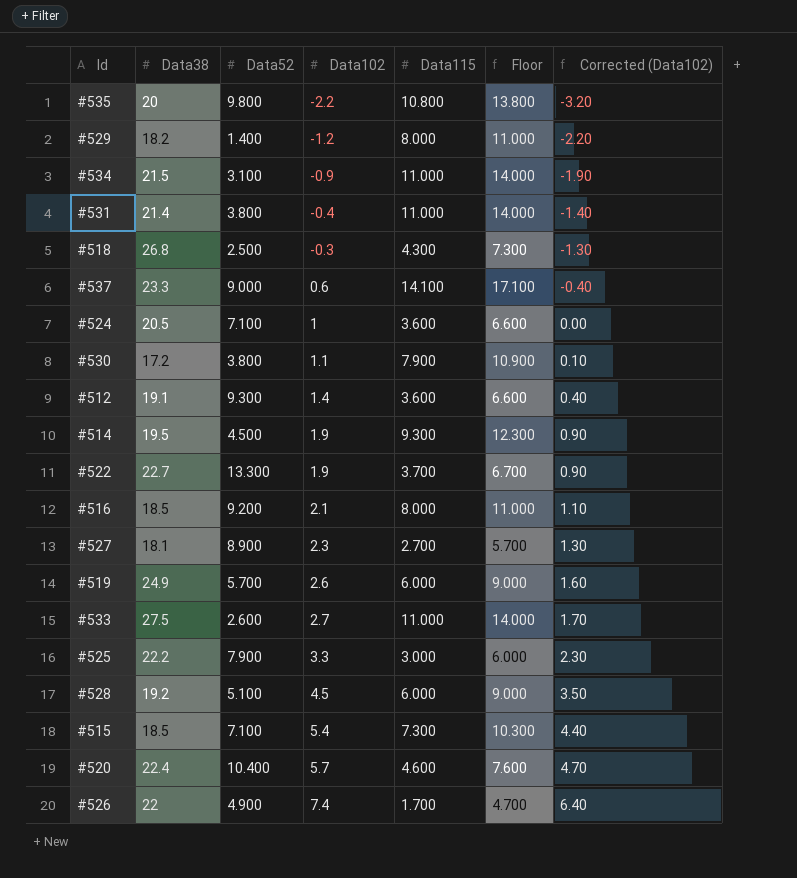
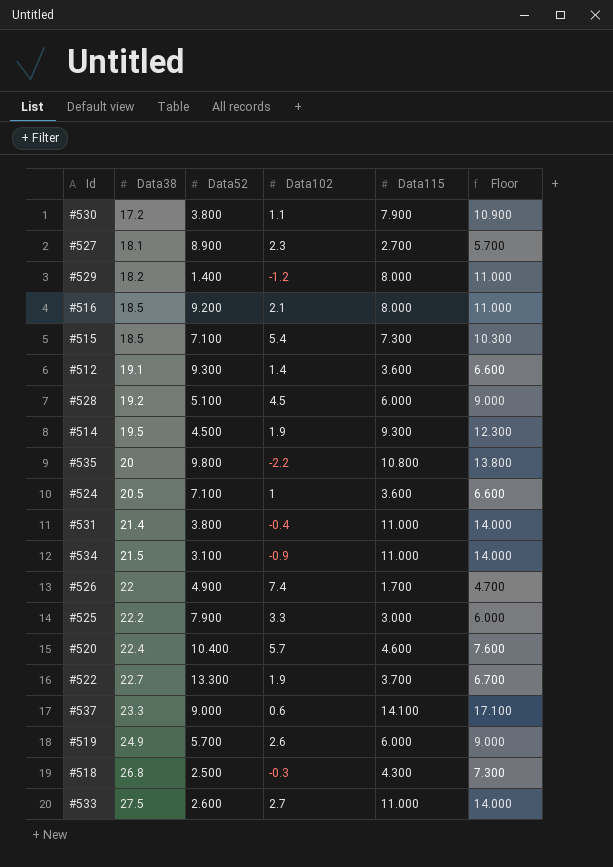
row order: Data102 ascending -> Data38 ascending
column Corrected (Data102) | formula: [Data102] - 1 -> none

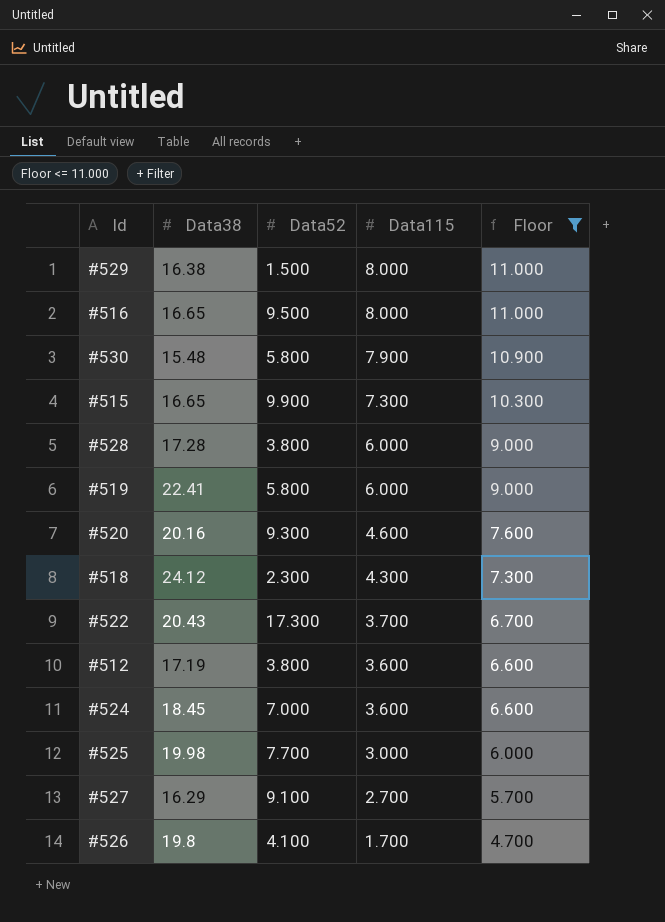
filter: none -> Floor <= 11.000
row order: Data38 ascending -> Data115 descending
column Data102 | position: 4 -> none
#529 | Data38: 18.2 -> 16.38
#529 | Data52: 1.400 -> 1.500
#516 | Data38: 18.5 -> 16.65
#516 | Data52: 9.200 -> 9.500
#530 | Data38: 17.2 -> 15.48
#530 | Data52: 3.800 -> 5.800
#515 | Data38: 18.5 -> 16.65
#515 | Data52: 7.100 -> 9.900
#528 | Data38: 19.2 -> 17.28
#528 | Data52: 5.100 -> 3.800
#519 | Data38: 24.9 -> 22.41
#519 | Data52: 5.700 -> 5.800
#520 | Data38: 22.4 -> 20.16
#520 | Data52: 10.400 -> 9.300
#518 | Data38: 26.8 -> 24.12
#518 | Data52: 2.500 -> 2.300
#522 | Data38: 22.7 -> 20.43
#522 | Data52: 13.300 -> 17.300
#512 | Data38: 19.1 -> 17.19
#512 | Data52: 9.300 -> 3.800
#524 | Data38: 20.5 -> 18.45
#524 | Data52: 7.100 -> 7.000
#525 | Data38: 22.2 -> 19.98
#525 | Data52: 7.900 -> 7.700
#527 | Data38: 18.1 -> 16.29
#527 | Data52: 8.900 -> 9.100
#526 | Data38: 22 -> 19.8
#526 | Data52: 4.900 -> 4.100

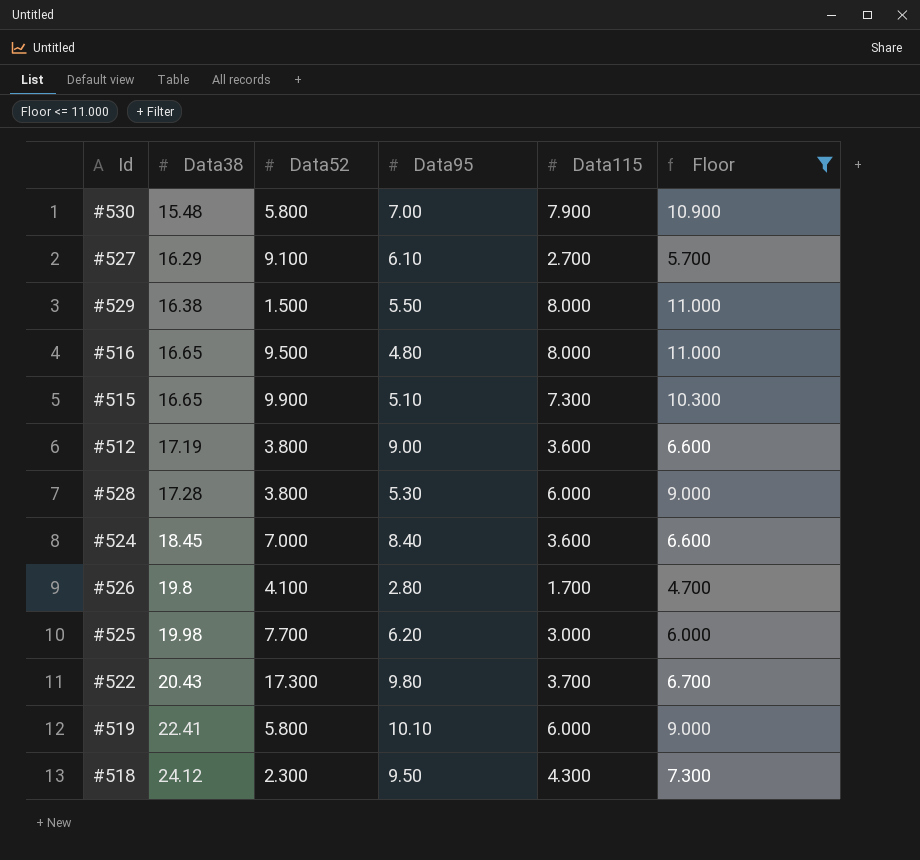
row order: Data115 descending -> Data38 ascending
column Data95 | position: none -> 4
row #520: 20.16 | 9.300 | 4.600 | 7.600 -> none

